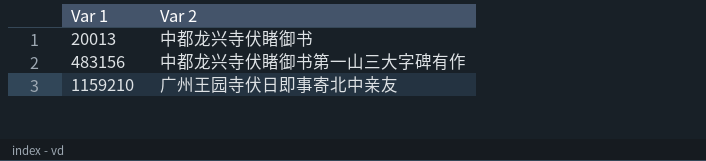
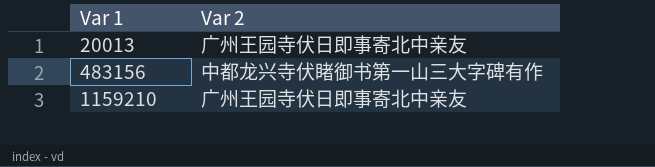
20013 | Var 2: 中都龙兴寺伏睹御书 -> 广州王园寺伏日即事寄北中亲友

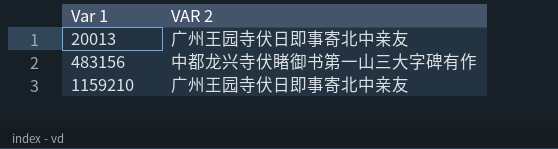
column name: Var 2 -> VAR 2

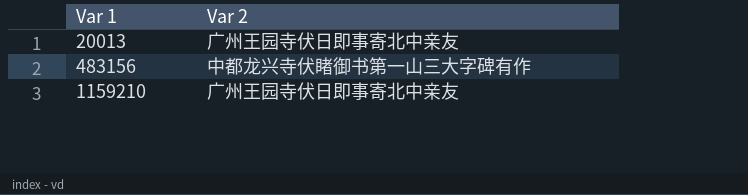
column name: VAR 2 -> Var 2

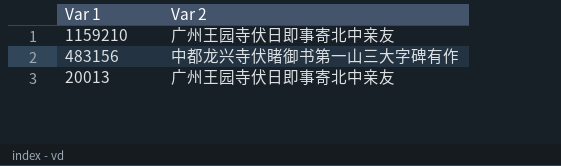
row order: Var 1 ascending -> Var 1 descending

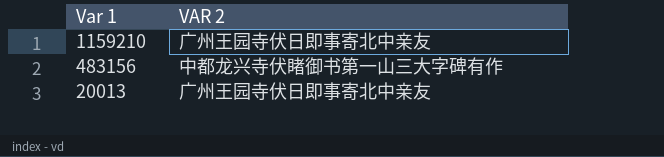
column name: Var 2 -> VAR 2

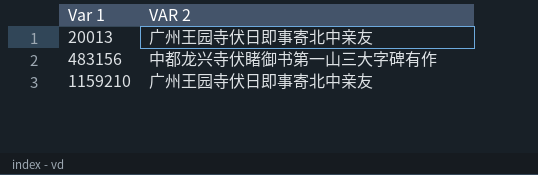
row order: Var 1 descending -> Var 1 ascending

